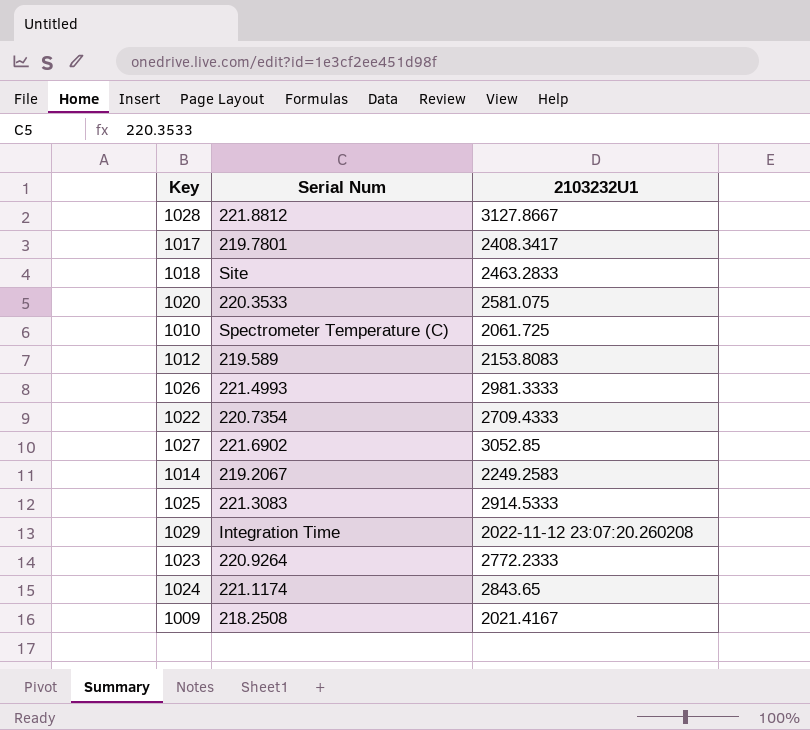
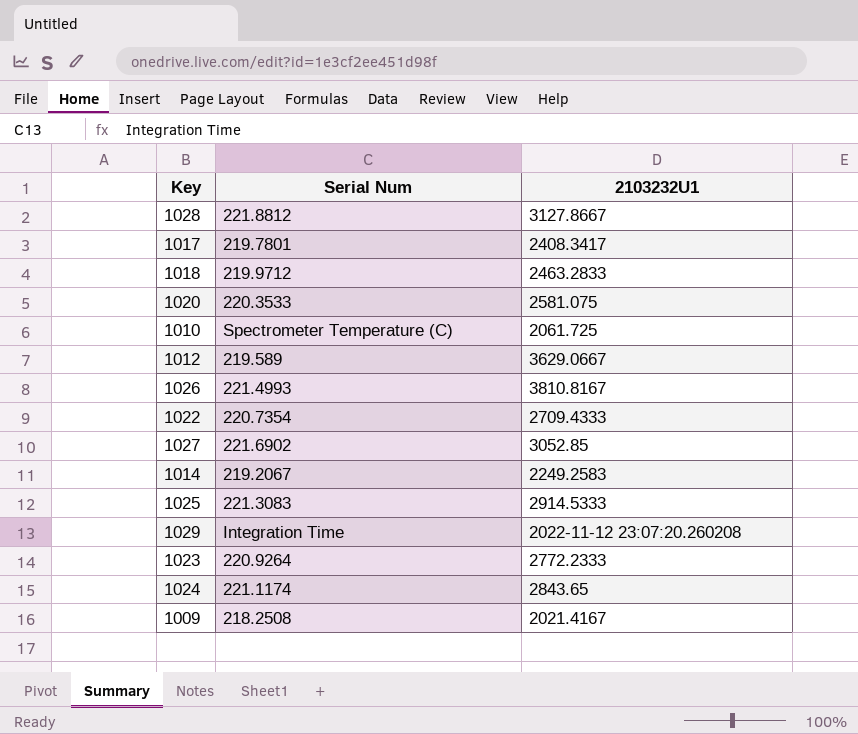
1018 | Serial Num: Site -> 219.9712
1012 | 2103232U1: 2153.8083 -> 3629.0667
1026 | 2103232U1: 2981.3333 -> 3810.8167

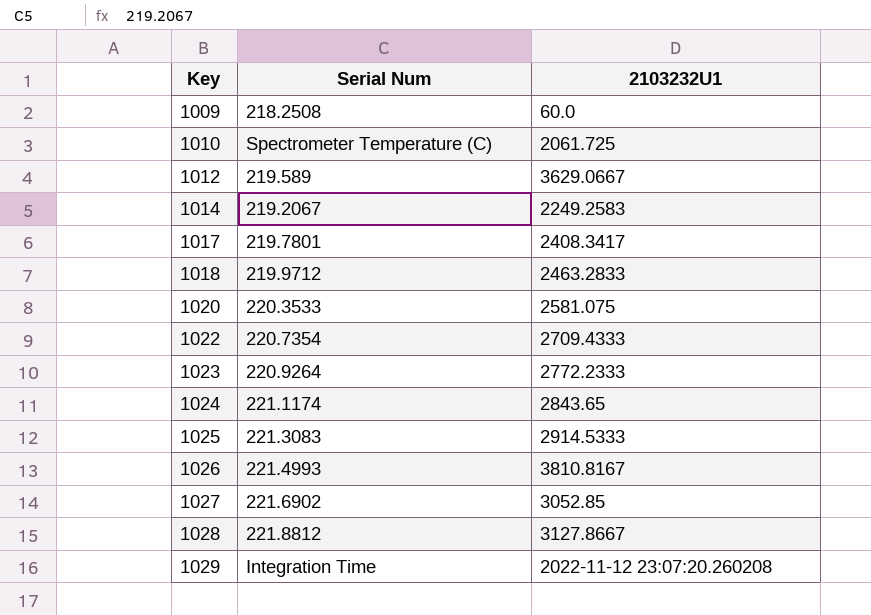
row order: none -> Key ascending
1009 | 2103232U1: 2021.4167 -> 60.0

